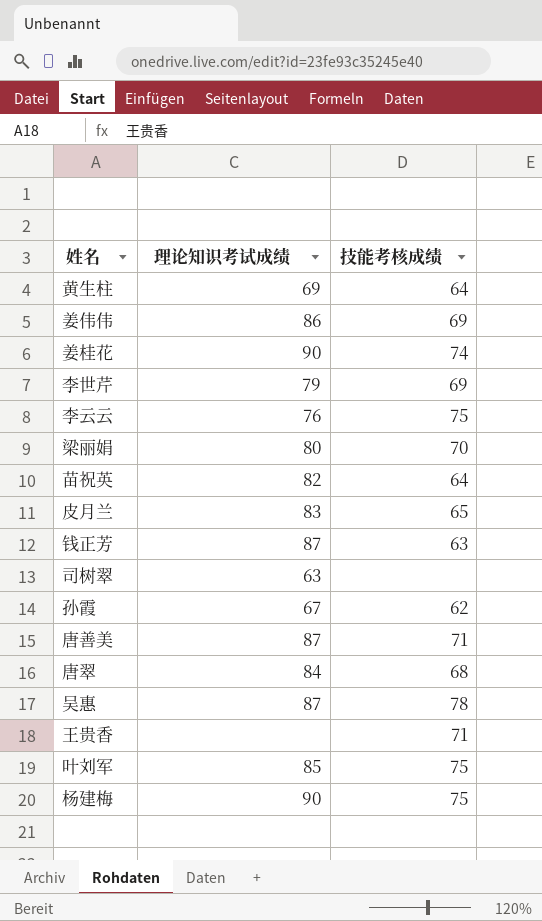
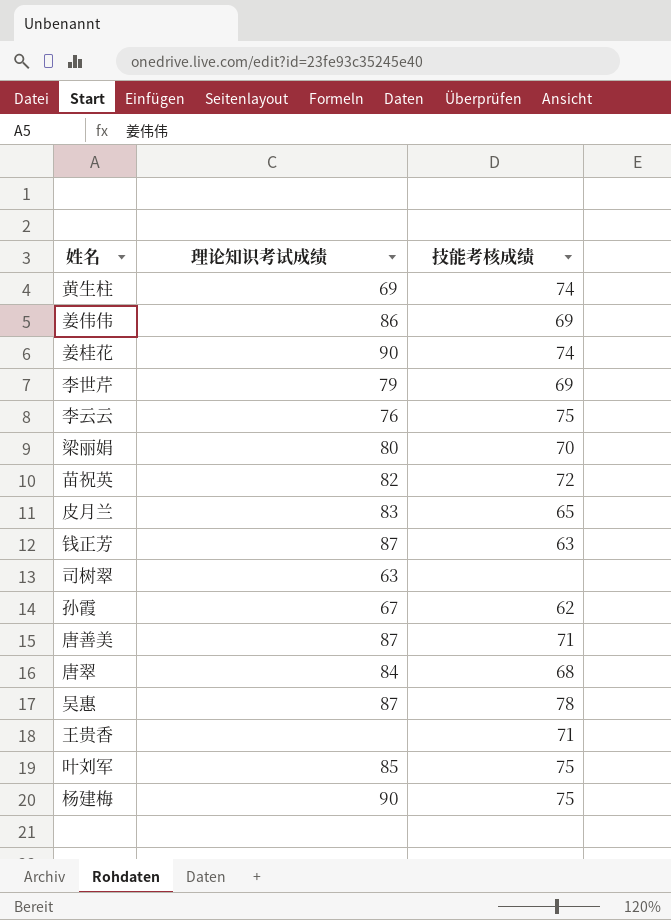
黄生柱 | 技能考核成绩: 64 -> 74
苗祝英 | 技能考核成绩: 64 -> 72

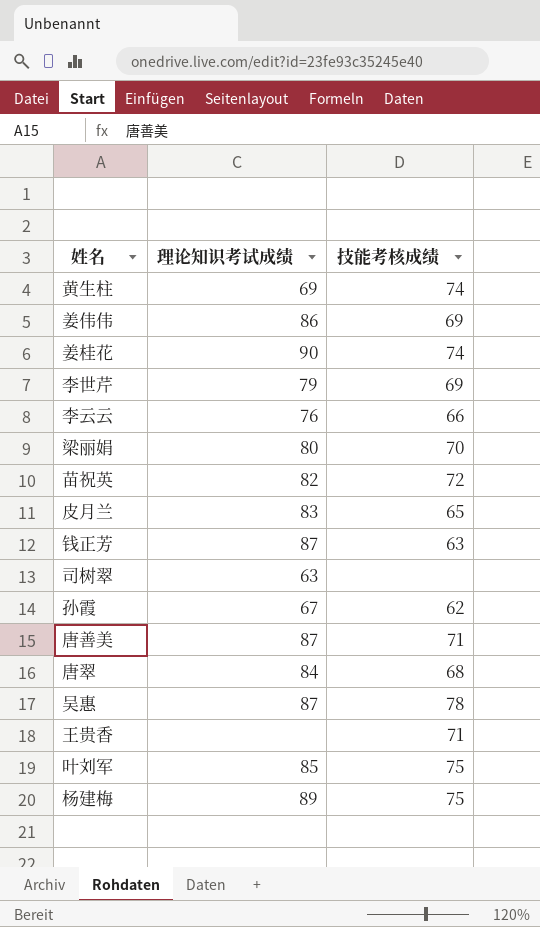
李云云 | 技能考核成绩: 75 -> 66
杨建梅 | 理论知识考试成绩: 90 -> 89

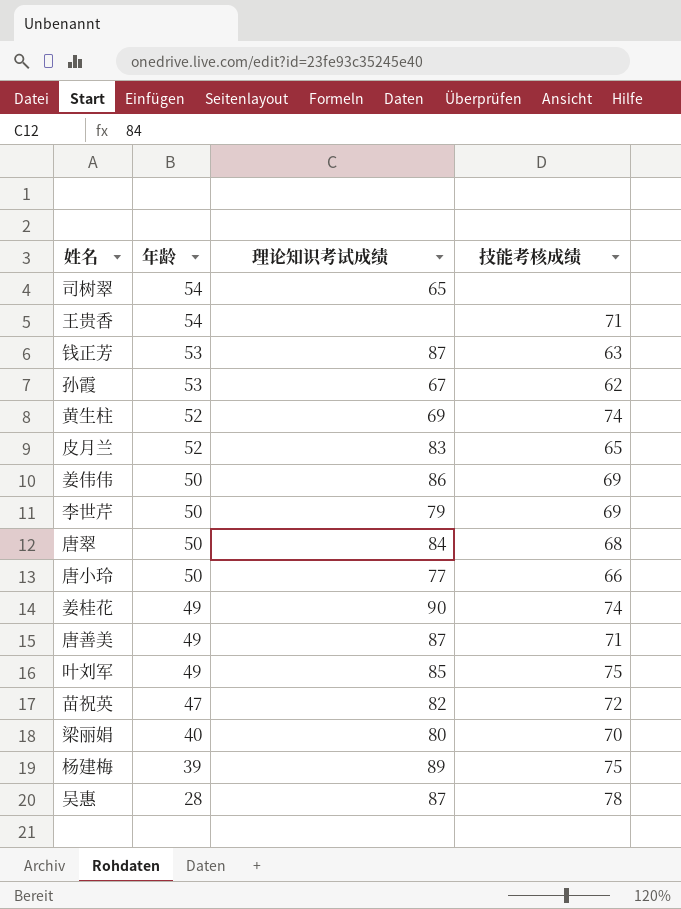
row order: none -> 年龄 descending
column 年龄 | position: none -> 2
row 李云云: 76 | 66 -> none
司树翠 | 理论知识考试成绩: 63 -> 65
row 唐小玲: none -> 50 | 77 | 66

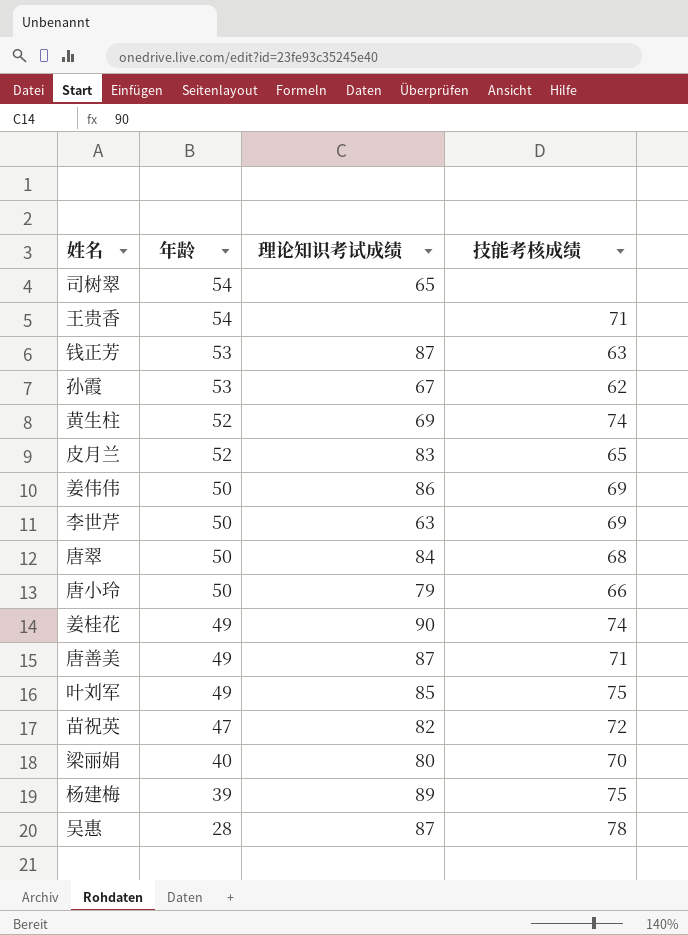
李世芹 | 理论知识考试成绩: 79 -> 63
唐小玲 | 理论知识考试成绩: 77 -> 79

